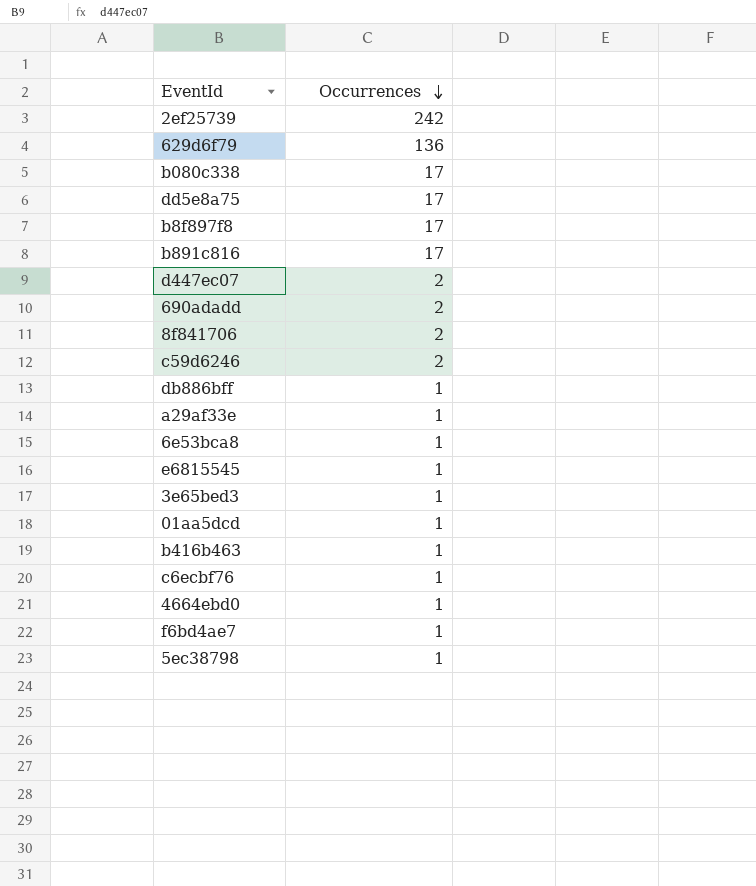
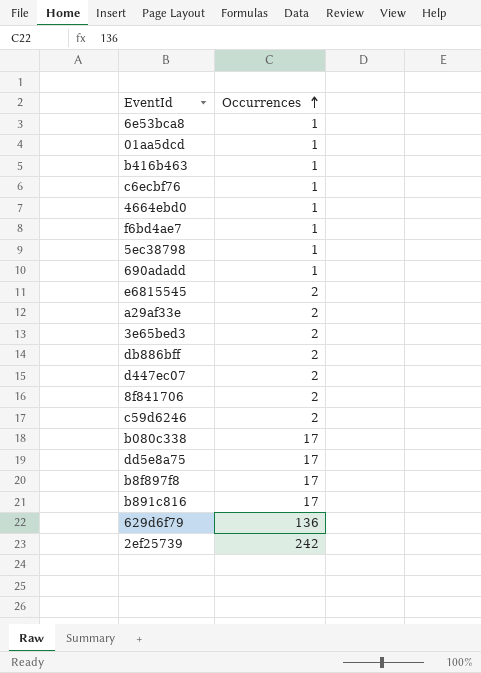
row order: Occurrences descending -> Occurrences ascending
690adadd | Occurrences: 2 -> 1
e6815545 | Occurrences: 1 -> 2
a29af33e | Occurrences: 1 -> 2
3e65bed3 | Occurrences: 1 -> 2
db886bff | Occurrences: 1 -> 2

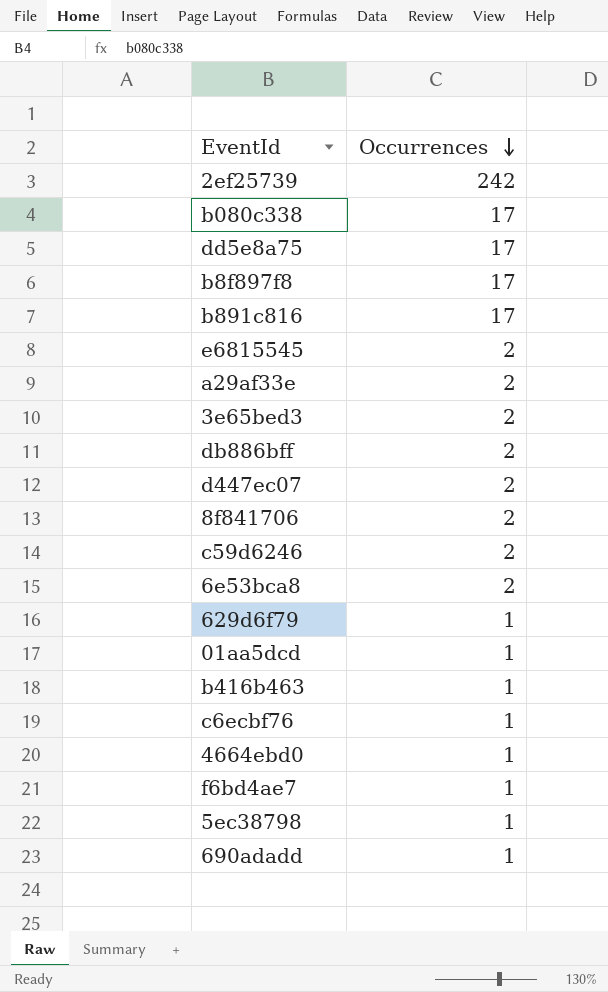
row order: Occurrences ascending -> Occurrences descending
6e53bca8 | Occurrences: 1 -> 2
629d6f79 | Occurrences: 136 -> 1

